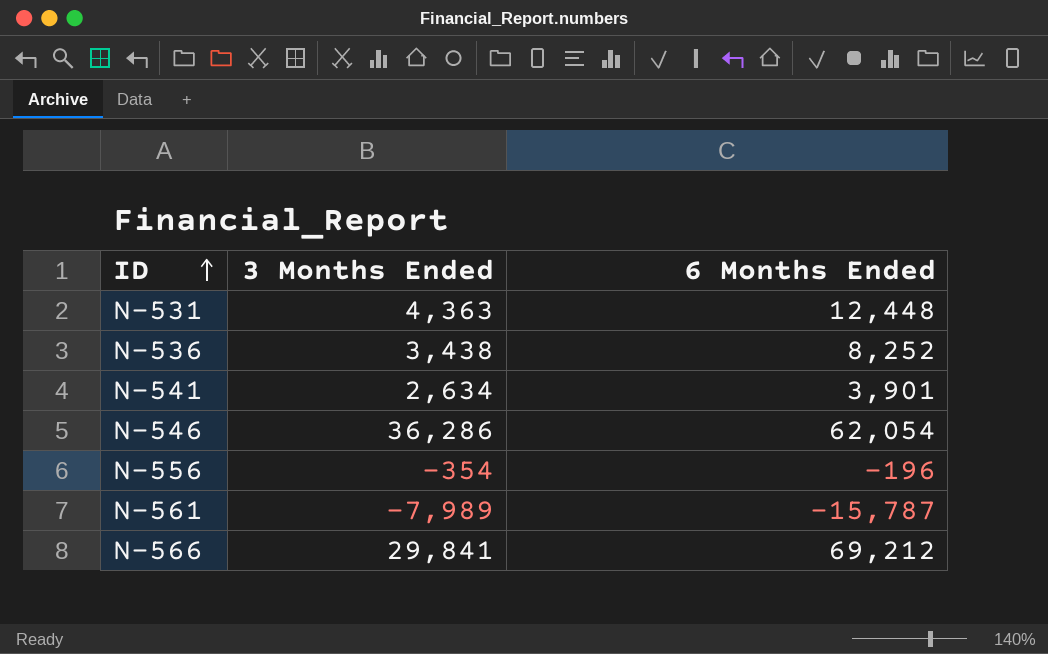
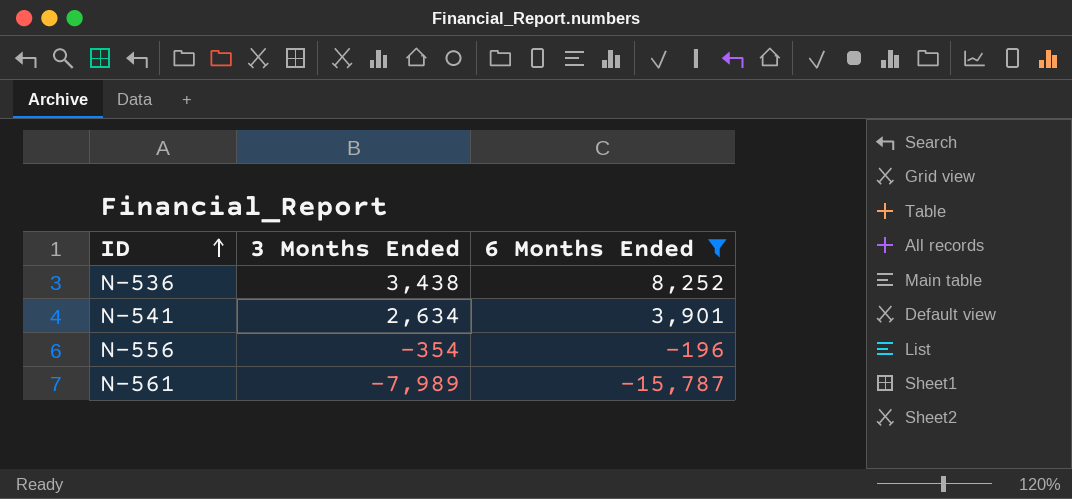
filter: none -> 6 Months Ended <= 8,252

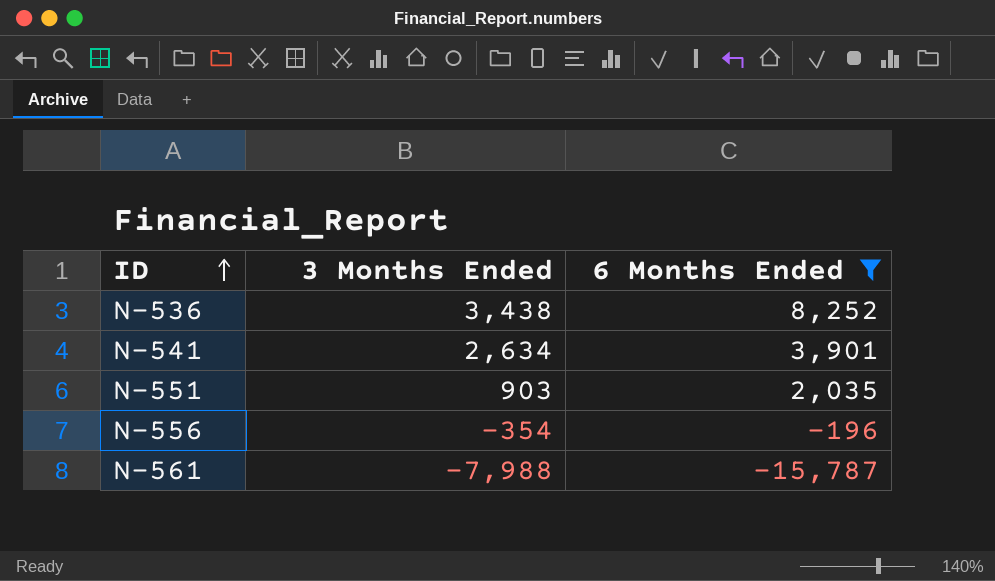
row N-551: none -> 903 | 2,035
N-561 | 3 Months Ended: -7,989 -> -7,988

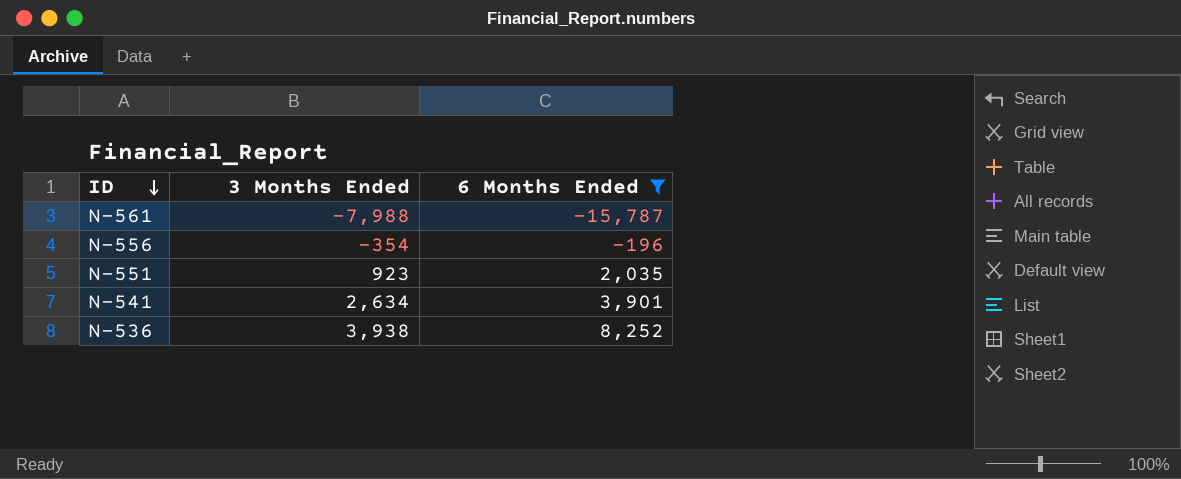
row order: ID ascending -> ID descending
N-551 | 3 Months Ended: 903 -> 923
N-536 | 3 Months Ended: 3,438 -> 3,938

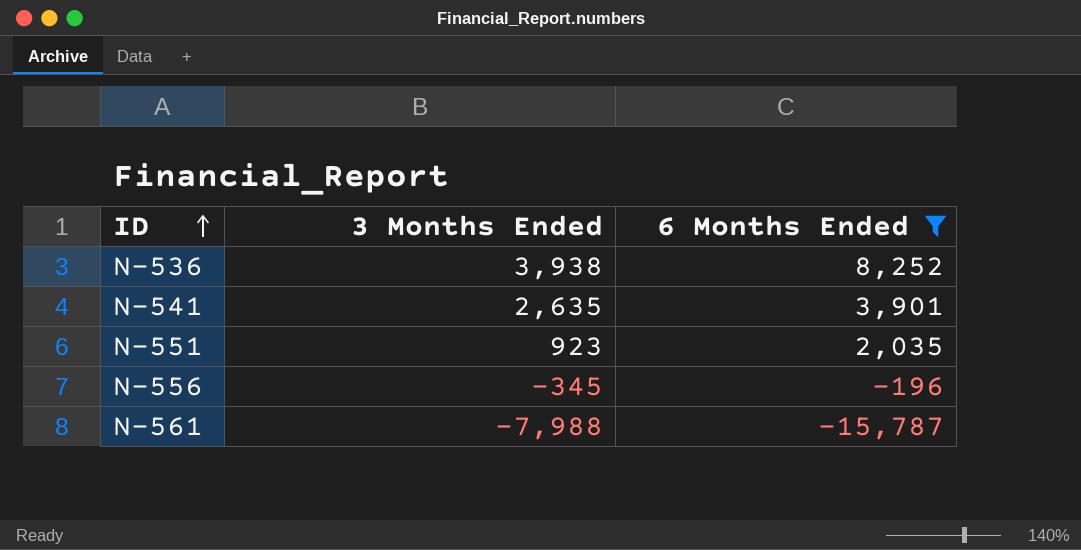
row order: ID descending -> ID ascending
N-541 | 3 Months Ended: 2,634 -> 2,635
N-556 | 3 Months Ended: -354 -> -345

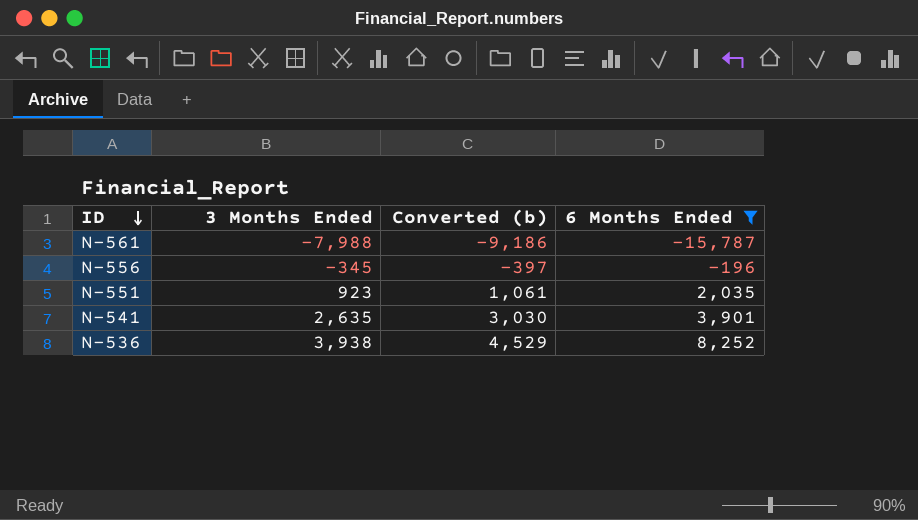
row order: ID ascending -> ID descending
column Converted (b) | formula: none -> [3 Months Ended] * 1.15

